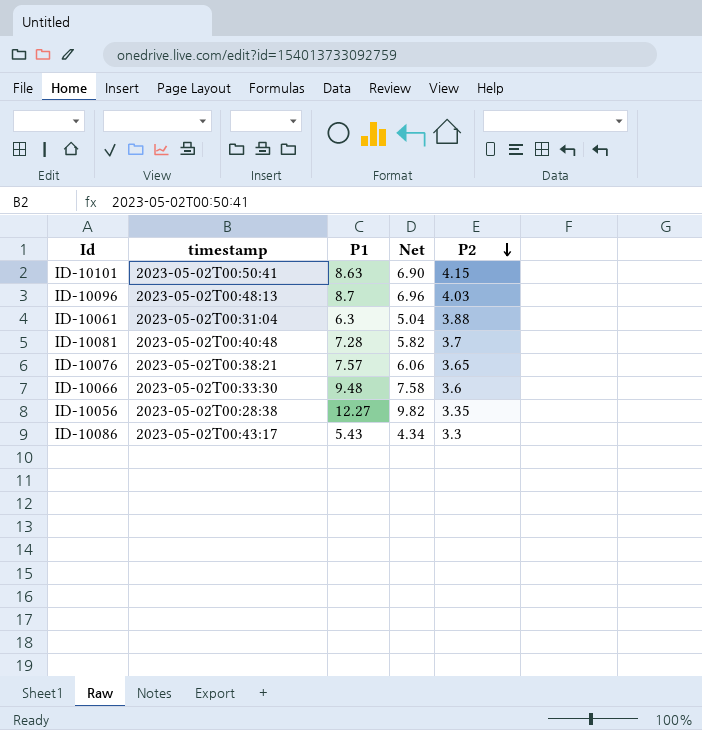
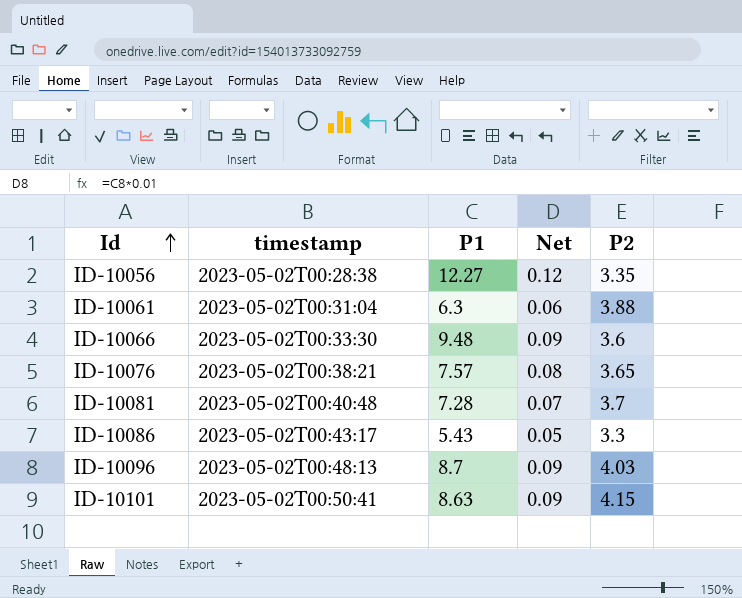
row order: P2 descending -> Id ascending
column Net | formula: [P1] * 0.8 -> [P1] * 0.01

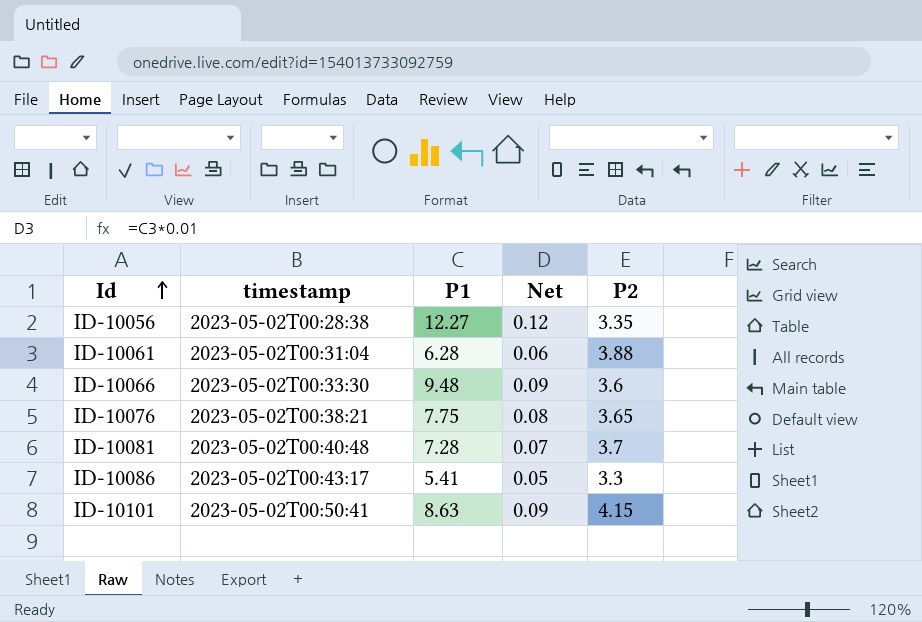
row ID-10096: 2023-05-02T00:48:13 | 8.7 | 0.09 | 4.03 -> none
ID-10061 | P1: 6.3 -> 6.28
ID-10076 | P1: 7.57 -> 7.75
ID-10086 | P1: 5.43 -> 5.41

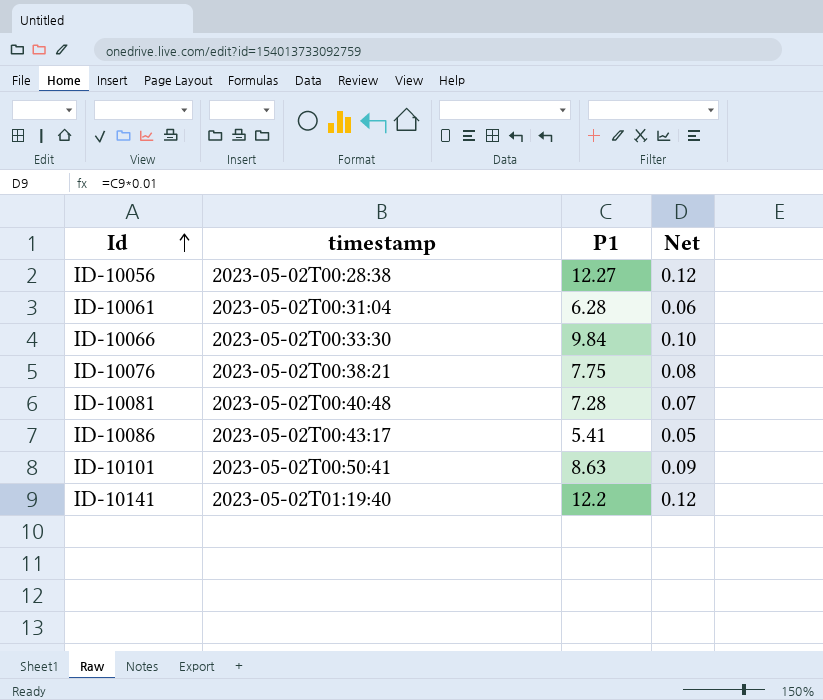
column P2 | position: 5 -> none
ID-10066 | P1: 9.48 -> 9.84
ID-10066 | Net: 0.09 -> 0.10
row ID-10141: none -> 2023-05-02T01:19:40 | 12.2 | 0.12

